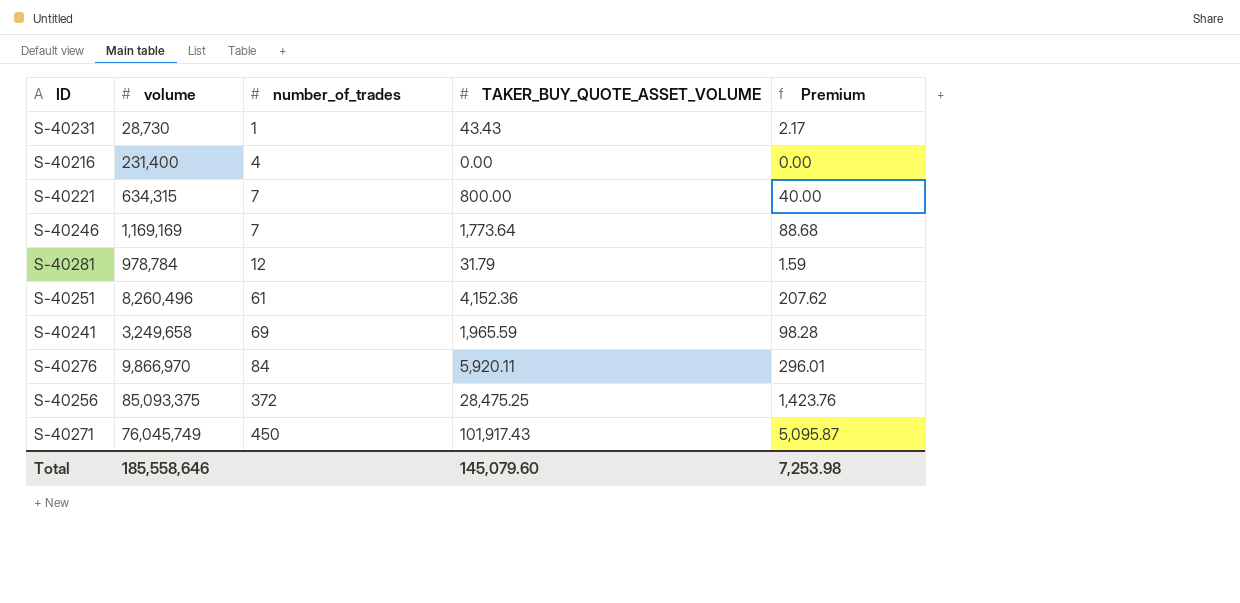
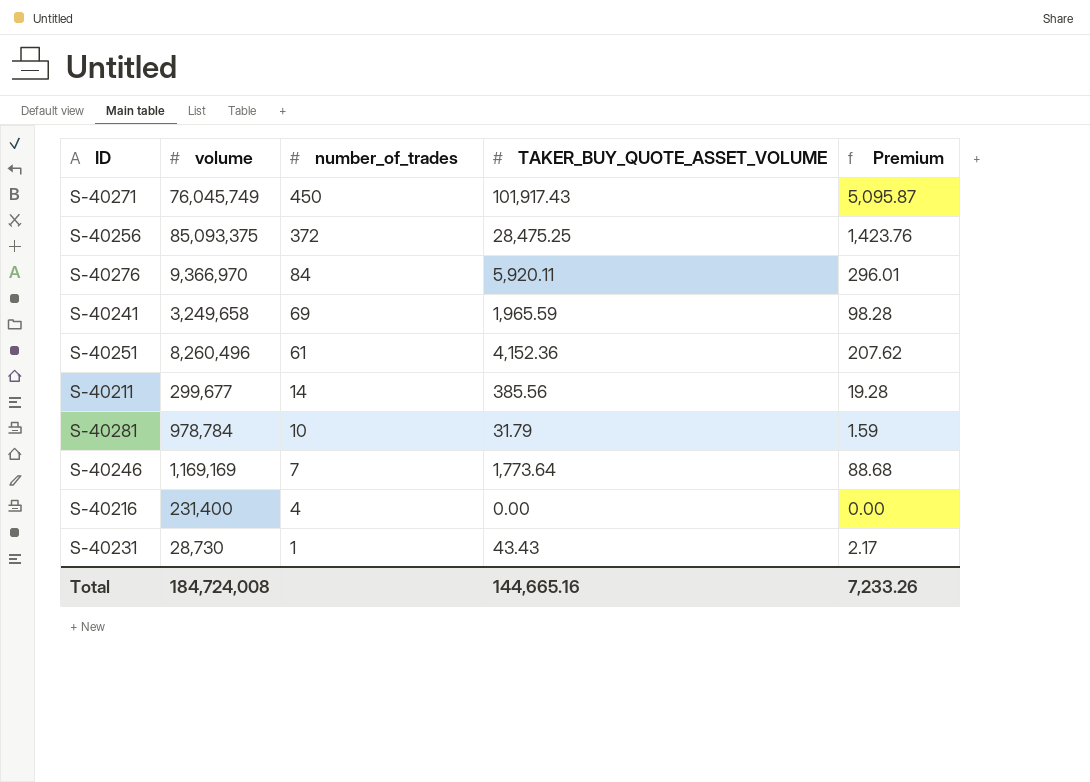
row order: number_of_trades ascending -> number_of_trades descending
row S-40221: 634,315 | 7 | 800.00 | 40.00 -> none
S-40276 | volume: 9,866,970 -> 9,366,970
row S-40211: none -> 299,677 | 14 | 385.56 | 19.28
S-40281 | number_of_trades: 12 -> 10
Total | volume: 185,558,646 -> 184,724,008
Total | TAKER_BUY_QUOTE_ASSET_VOLUME: 145,079.60 -> 144,665.16
Total | Premium: 7,253.98 -> 7,233.26

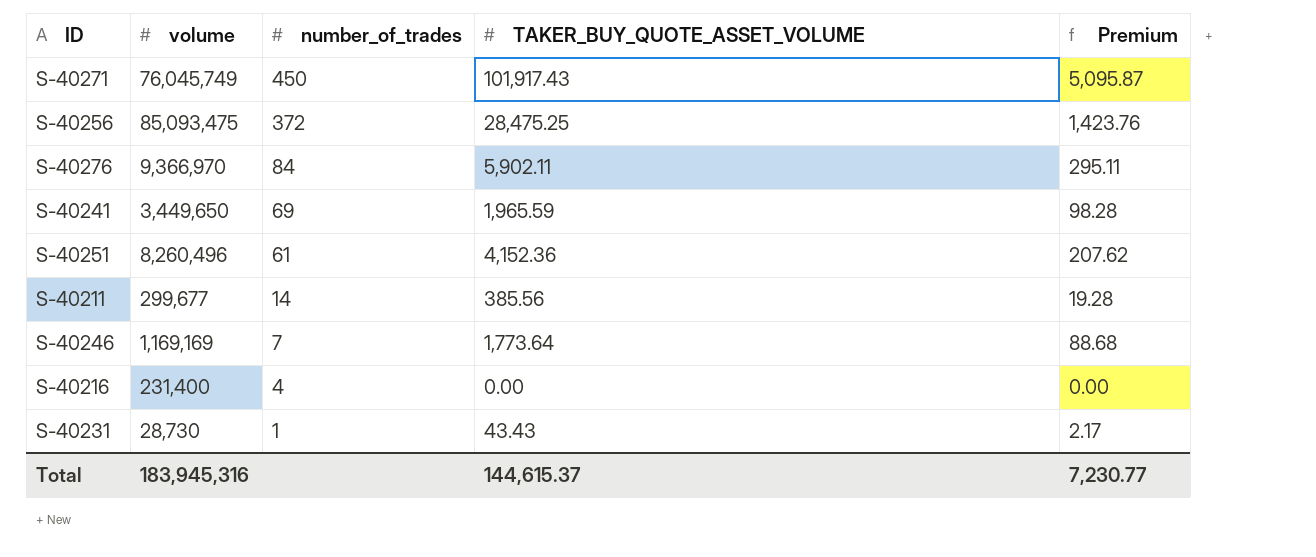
row S-40281: 978,784 | 10 | 31.79 | 1.59 -> none
S-40256 | volume: 85,093,375 -> 85,093,475
S-40276 | TAKER_BUY_QUOTE_ASSET_VOLUME: 5,920.11 -> 5,902.11
S-40276 | Premium: 296.01 -> 295.11
S-40241 | volume: 3,249,658 -> 3,449,650
Total | volume: 184,724,008 -> 183,945,316
Total | TAKER_BUY_QUOTE_ASSET_VOLUME: 144,665.16 -> 144,615.37
Total | Premium: 7,233.26 -> 7,230.77

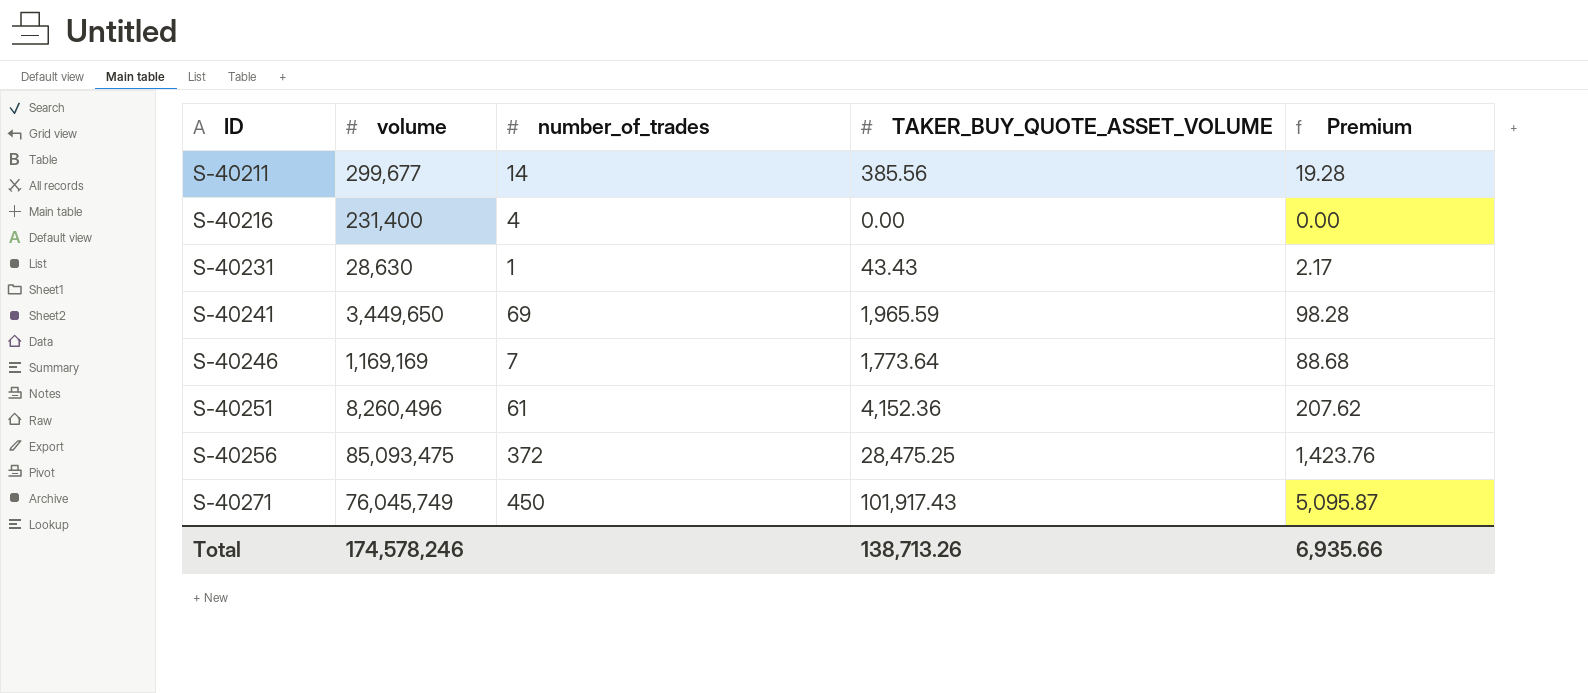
row order: number_of_trades descending -> ID ascending
row S-40276: 9,366,970 | 84 | 5,902.11 | 295.11 -> none
S-40231 | volume: 28,730 -> 28,630
Total | volume: 183,945,316 -> 174,578,246
Total | TAKER_BUY_QUOTE_ASSET_VOLUME: 144,615.37 -> 138,713.26
Total | Premium: 7,230.77 -> 6,935.66

